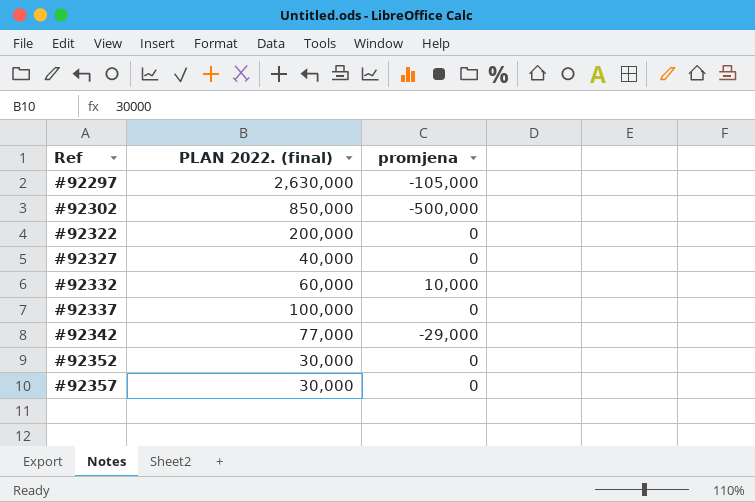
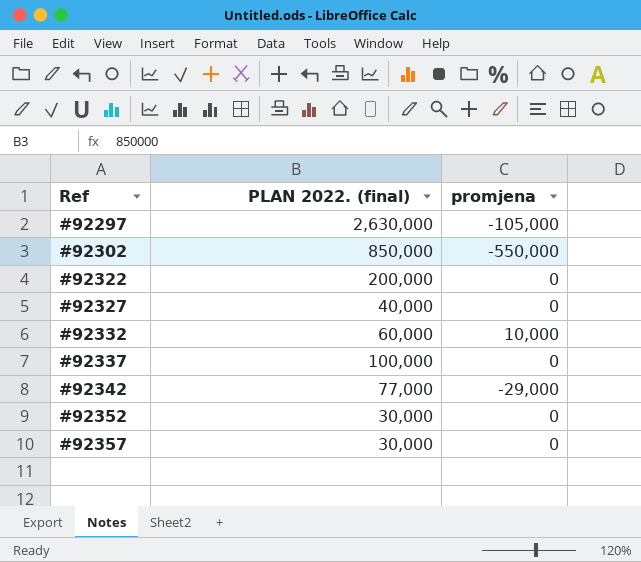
#92302 | promjena: -500,000 -> -550,000

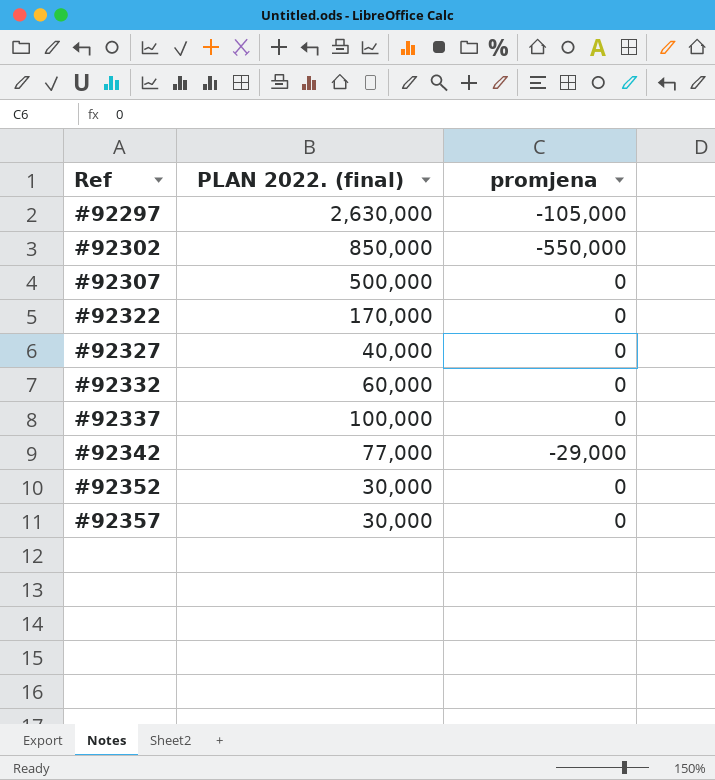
row #92307: none -> 500,000 | 0
#92322 | PLAN 2022. (final): 200,000 -> 170,000
#92332 | promjena: 10,000 -> 0

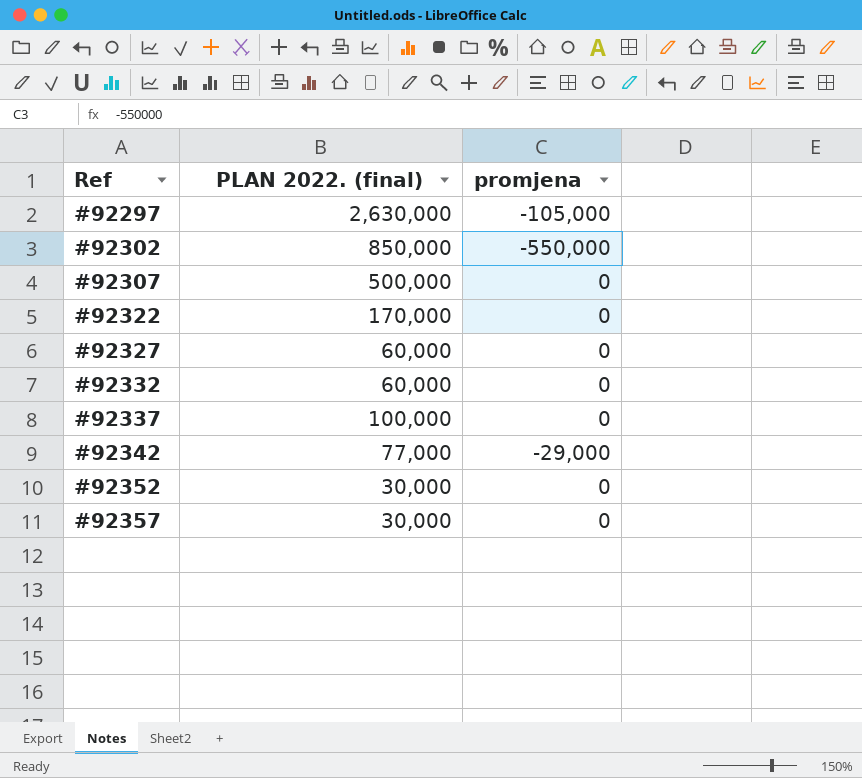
#92327 | PLAN 2022. (final): 40,000 -> 60,000

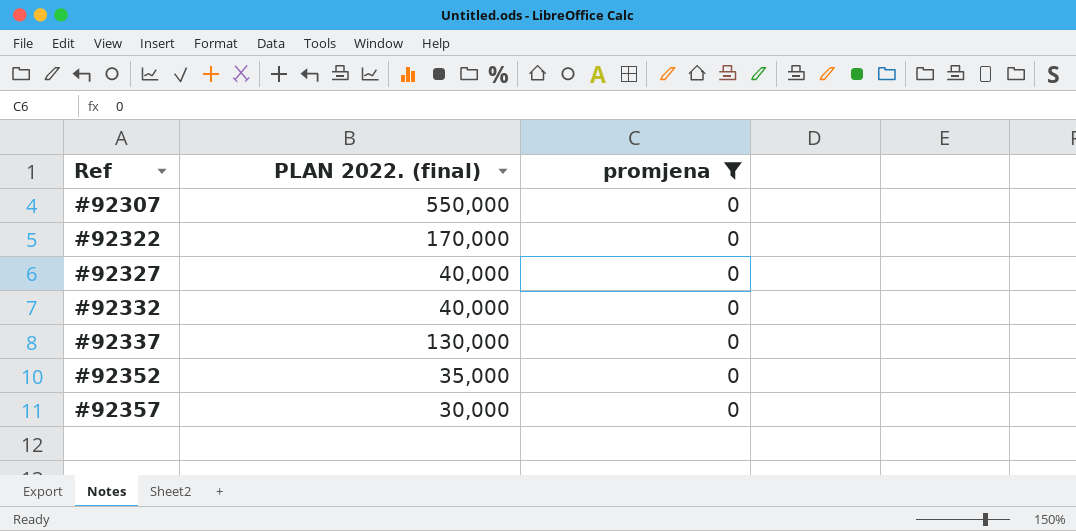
filter: none -> promjena = 0
#92307 | PLAN 2022. (final): 500,000 -> 550,000
#92327 | PLAN 2022. (final): 60,000 -> 40,000
#92332 | PLAN 2022. (final): 60,000 -> 40,000
#92337 | PLAN 2022. (final): 100,000 -> 130,000
#92352 | PLAN 2022. (final): 30,000 -> 35,000

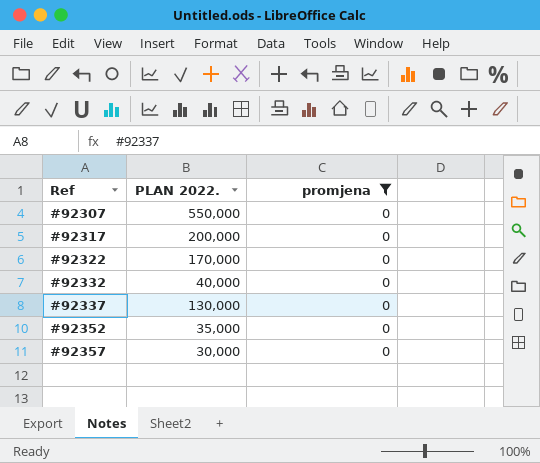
column name: PLAN 2022. (final) -> PLAN 2022.
row #92327: 40,000 | 0 -> none
row #92317: none -> 200,000 | 0

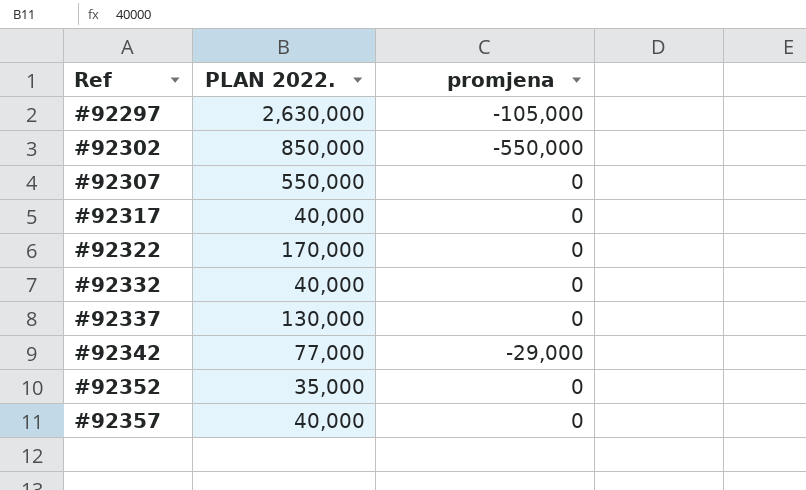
filter: promjena = 0 -> none
#92317 | PLAN 2022.: 200,000 -> 40,000
#92357 | PLAN 2022.: 30,000 -> 40,000

